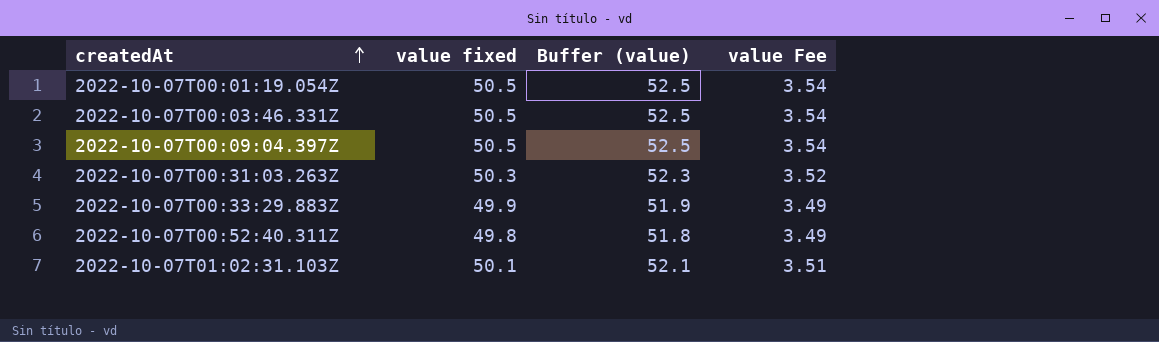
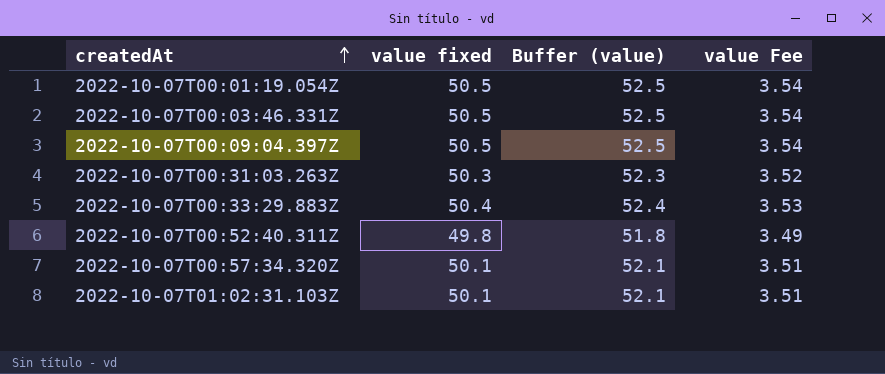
2022-10-07T00:33:29.883Z | value fixed: 49.9 -> 50.4
2022-10-07T00:33:29.883Z | Buffer (value): 51.9 -> 52.4
2022-10-07T00:33:29.883Z | value Fee: 3.49 -> 3.53
row 2022-10-07T00:57:34.320Z: none -> 50.1 | 52.1 | 3.51

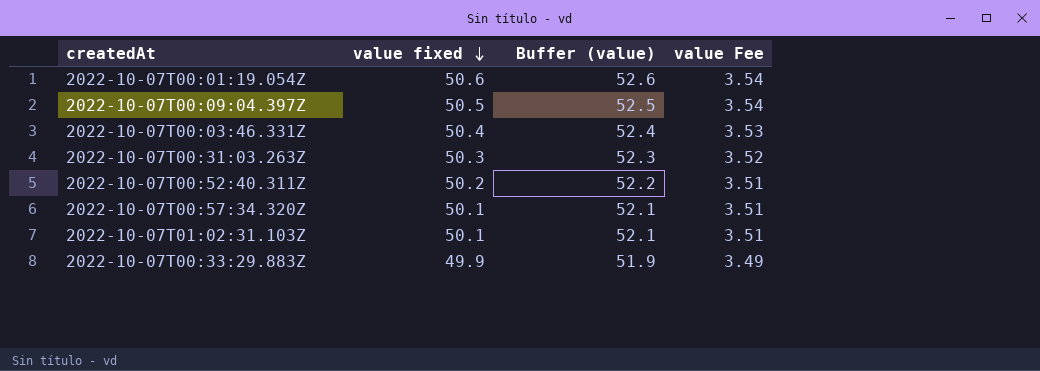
row order: createdAt ascending -> value fixed descending
2022-10-07T00:01:19.054Z | value fixed: 50.5 -> 50.6
2022-10-07T00:01:19.054Z | Buffer (value): 52.5 -> 52.6
2022-10-07T00:03:46.331Z | value fixed: 50.5 -> 50.4
2022-10-07T00:03:46.331Z | Buffer (value): 52.5 -> 52.4
2022-10-07T00:03:46.331Z | value Fee: 3.54 -> 3.53
2022-10-07T00:52:40.311Z | value fixed: 49.8 -> 50.2
2022-10-07T00:52:40.311Z | Buffer (value): 51.8 -> 52.2
2022-10-07T00:52:40.311Z | value Fee: 3.49 -> 3.51
2022-10-07T00:33:29.883Z | value fixed: 50.4 -> 49.9
2022-10-07T00:33:29.883Z | Buffer (value): 52.4 -> 51.9
2022-10-07T00:33:29.883Z | value Fee: 3.53 -> 3.49

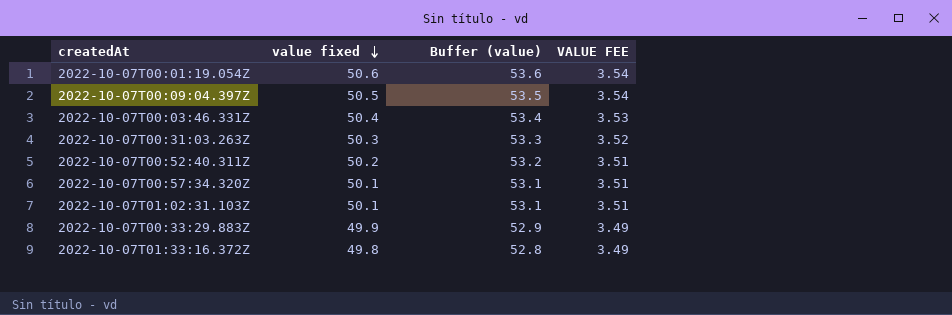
column Buffer (value) | formula: [value fixed] + 2 -> [value fixed] + 3
column name: value Fee -> VALUE FEE
row 2022-10-07T01:33:16.372Z: none -> 49.8 | 52.8 | 3.49

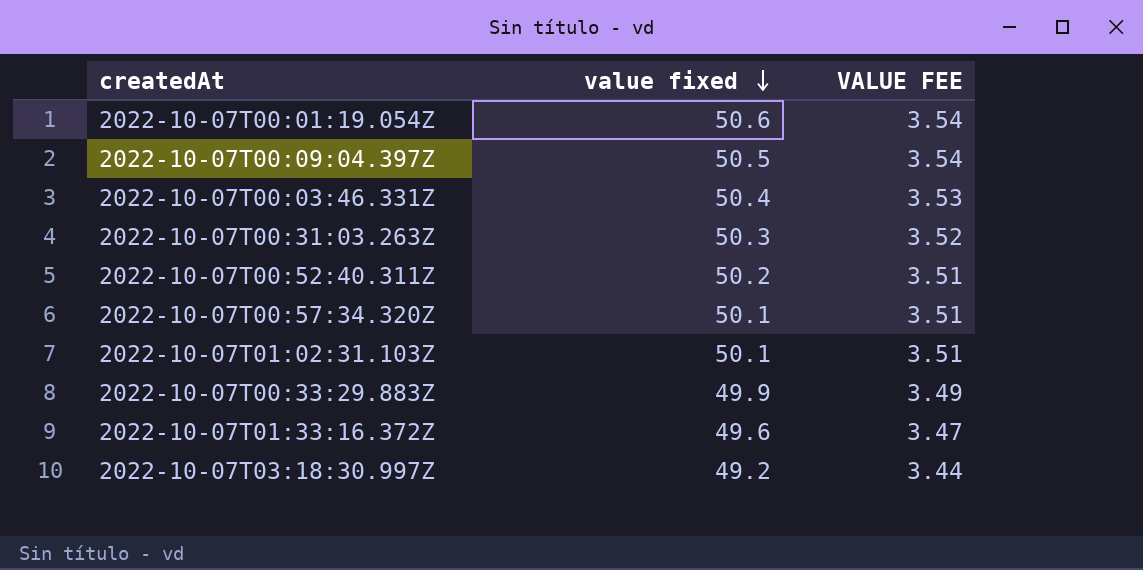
column Buffer (value) | formula: [value fixed] + 3 -> none
2022-10-07T01:33:16.372Z | value fixed: 49.8 -> 49.6
2022-10-07T01:33:16.372Z | VALUE FEE: 3.49 -> 3.47
row 2022-10-07T03:18:30.997Z: none -> 49.2 | 3.44

